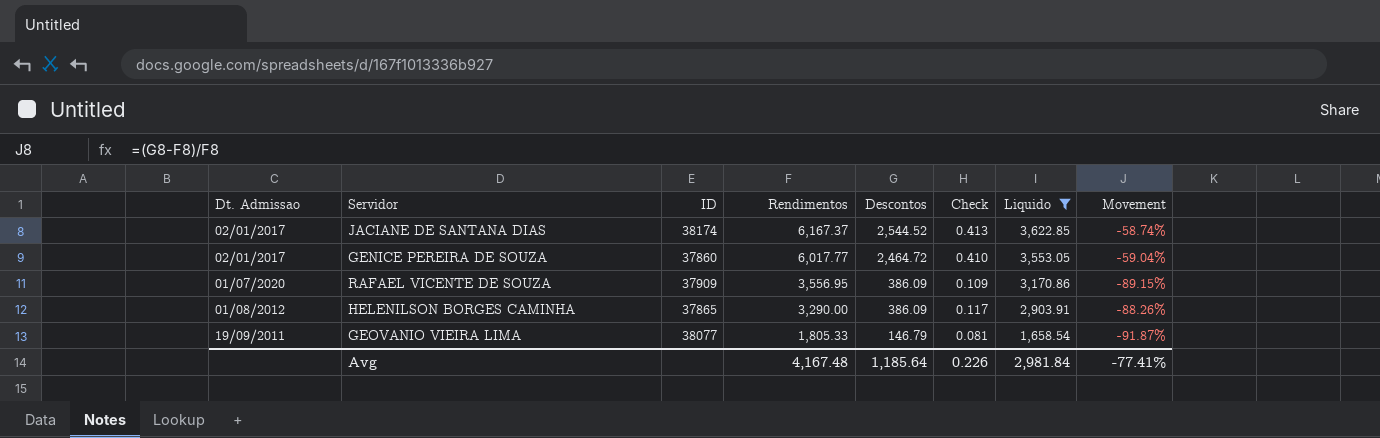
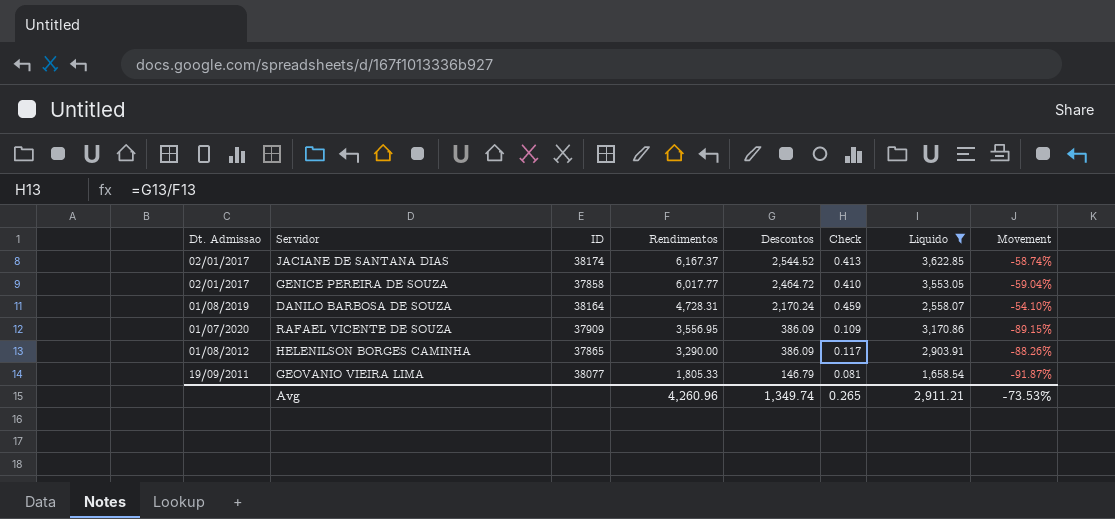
GENICE PEREIRA DE SOUZA | ID: 37860 -> 37858
row DANILO BARBOSA DE SOUZA: none -> 01/08/2019 | 38164 | 4,728.31 | 2,170.24 | 0.459 | 2,558.07 | -54.10%
Avg | Rendimentos: 4,167.48 -> 4,260.96
Avg | Descontos: 1,185.64 -> 1,349.74
Avg | Check: 0.226 -> 0.265
Avg | Liquido: 2,981.84 -> 2,911.21
Avg | Movement: -77.41% -> -73.53%

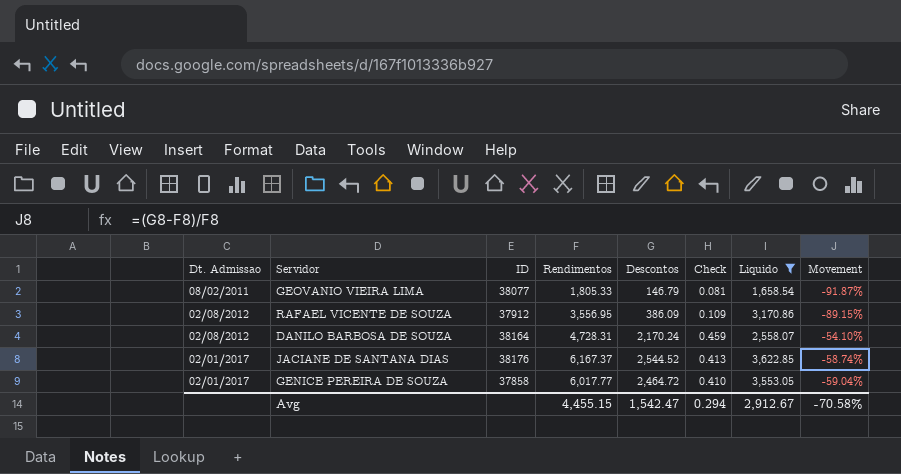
row order: Rendimentos descending -> Dt. Admissao ascending
row HELENILSON BORGES CAMINHA: 01/08/2012 | 37865 | 3,290.00 | 386.09 | 0.117 | 2,903.91 | -88.26% -> none
GEOVANIO VIEIRA LIMA | Dt. Admissao: 19/09/2011 -> 08/02/2011
RAFAEL VICENTE DE SOUZA | Dt. Admissao: 01/07/2020 -> 02/08/2012
RAFAEL VICENTE DE SOUZA | ID: 37909 -> 37912
DANILO BARBOSA DE SOUZA | Dt. Admissao: 01/08/2019 -> 02/08/2012
JACIANE DE SANTANA DIAS | ID: 38174 -> 38176
Avg | Rendimentos: 4,260.96 -> 4,455.15
Avg | Descontos: 1,349.74 -> 1,542.47
Avg | Check: 0.265 -> 0.294
Avg | Liquido: 2,911.21 -> 2,912.67
Avg | Movement: -73.53% -> -70.58%

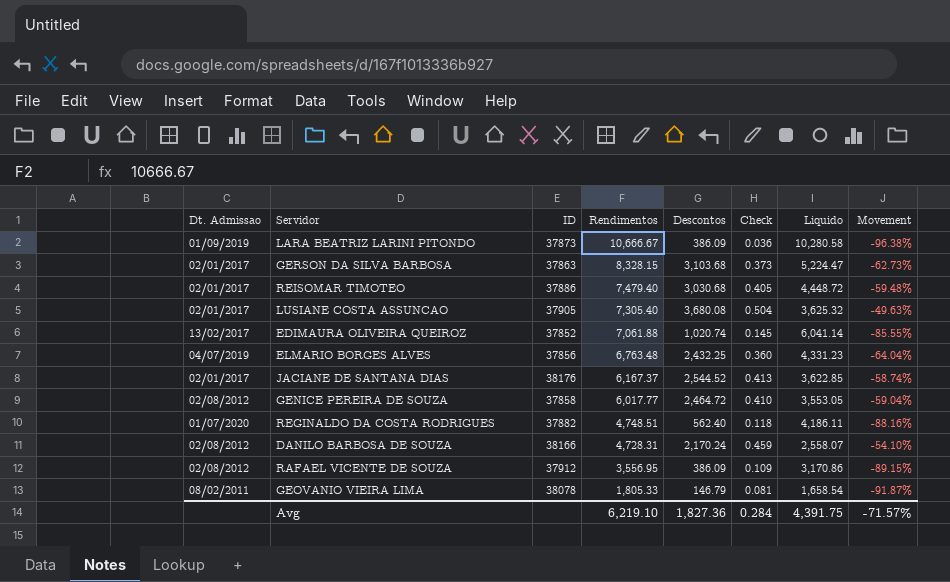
filter: Liquido <= 3,622.85 -> none
row order: Dt. Admissao ascending -> Rendimentos descending
GENICE PEREIRA DE SOUZA | Dt. Admissao: 02/01/2017 -> 02/08/2012
DANILO BARBOSA DE SOUZA | ID: 38164 -> 38166
GEOVANIO VIEIRA LIMA | ID: 38077 -> 38078
Avg | Rendimentos: 4,455.15 -> 6,219.10
Avg | Descontos: 1,542.47 -> 1,827.36
Avg | Check: 0.294 -> 0.284
Avg | Liquido: 2,912.67 -> 4,391.75
Avg | Movement: -70.58% -> -71.57%

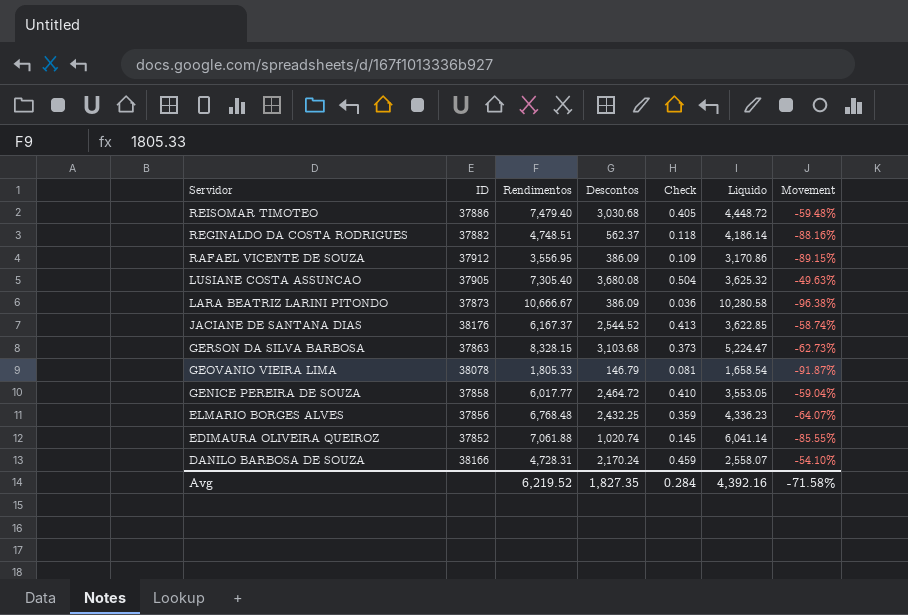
row order: Rendimentos descending -> Servidor descending
column Dt. Admissao | position: 1 -> none
REGINALDO DA COSTA RODRIGUES | Descontos: 562.40 -> 562.37
REGINALDO DA COSTA RODRIGUES | Liquido: 4,186.11 -> 4,186.14
ELMARIO BORGES ALVES | Rendimentos: 6,763.48 -> 6,768.48
ELMARIO BORGES ALVES | Check: 0.360 -> 0.359
ELMARIO BORGES ALVES | Liquido: 4,331.23 -> 4,336.23
ELMARIO BORGES ALVES | Movement: -64.04% -> -64.07%
Avg | Rendimentos: 6,219.10 -> 6,219.52
Avg | Descontos: 1,827.36 -> 1,827.35
Avg | Liquido: 4,391.75 -> 4,392.16
Avg | Movement: -71.57% -> -71.58%

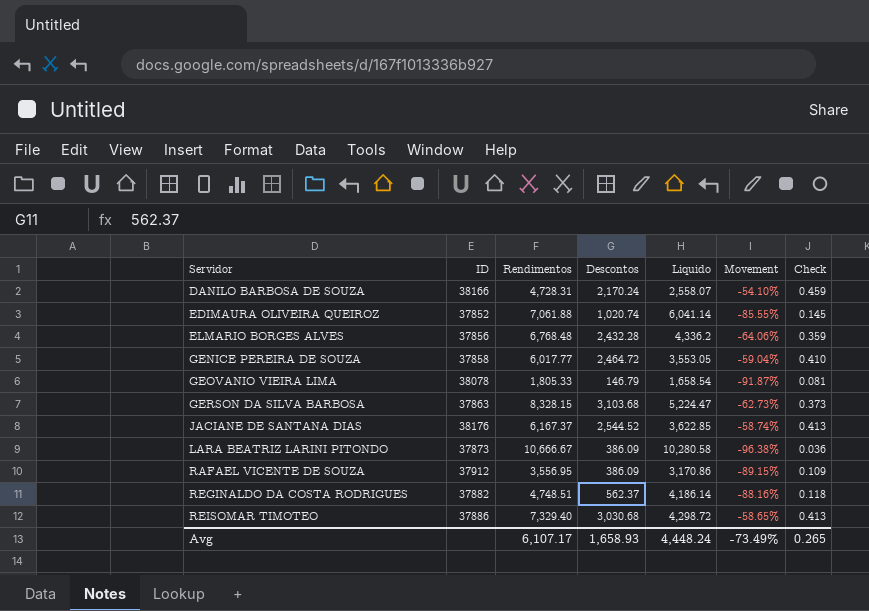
row order: Servidor descending -> Servidor ascending
column Check | position: 5 -> 7
row LUSIANE COSTA ASSUNCAO: 37905 | 7,305.40 | 3,680.08 | 0.504 | 3,625.32 | -49.63% -> none
ELMARIO BORGES ALVES | Descontos: 2,432.25 -> 2,432.28
ELMARIO BORGES ALVES | Liquido: 4,336.23 -> 4,336.2
ELMARIO BORGES ALVES | Movement: -64.07% -> -64.06%
REISOMAR TIMOTEO | Rendimentos: 7,479.40 -> 7,329.40
REISOMAR TIMOTEO | Liquido: 4,448.72 -> 4,298.72
REISOMAR TIMOTEO | Movement: -59.48% -> -58.65%
REISOMAR TIMOTEO | Check: 0.405 -> 0.413
Avg | Rendimentos: 6,219.52 -> 6,107.17
Avg | Descontos: 1,827.35 -> 1,658.93
Avg | Liquido: 4,392.16 -> 4,448.24
Avg | Movement: -71.58% -> -73.49%
Avg | Check: 0.284 -> 0.265

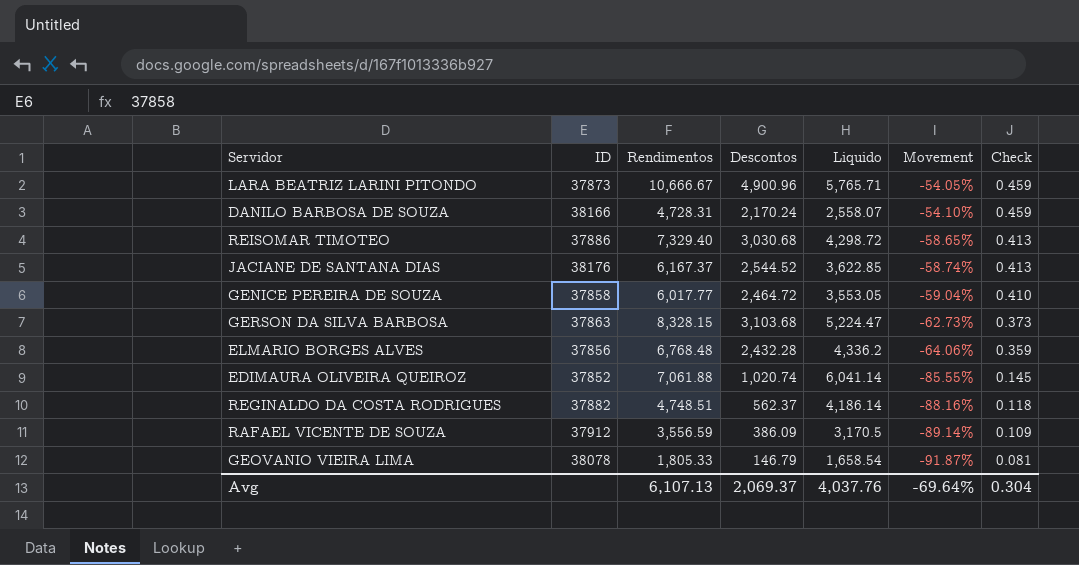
row order: Servidor ascending -> Movement descending
LARA BEATRIZ LARINI PITONDO | Descontos: 386.09 -> 4,900.96
LARA BEATRIZ LARINI PITONDO | Liquido: 10,280.58 -> 5,765.71
LARA BEATRIZ LARINI PITONDO | Movement: -96.38% -> -54.05%
LARA BEATRIZ LARINI PITONDO | Check: 0.036 -> 0.459
RAFAEL VICENTE DE SOUZA | Rendimentos: 3,556.95 -> 3,556.59
RAFAEL VICENTE DE SOUZA | Liquido: 3,170.86 -> 3,170.5
RAFAEL VICENTE DE SOUZA | Movement: -89.15% -> -89.14%
Avg | Rendimentos: 6,107.17 -> 6,107.13
Avg | Descontos: 1,658.93 -> 2,069.37
Avg | Liquido: 4,448.24 -> 4,037.76
Avg | Movement: -73.49% -> -69.64%
Avg | Check: 0.265 -> 0.304

